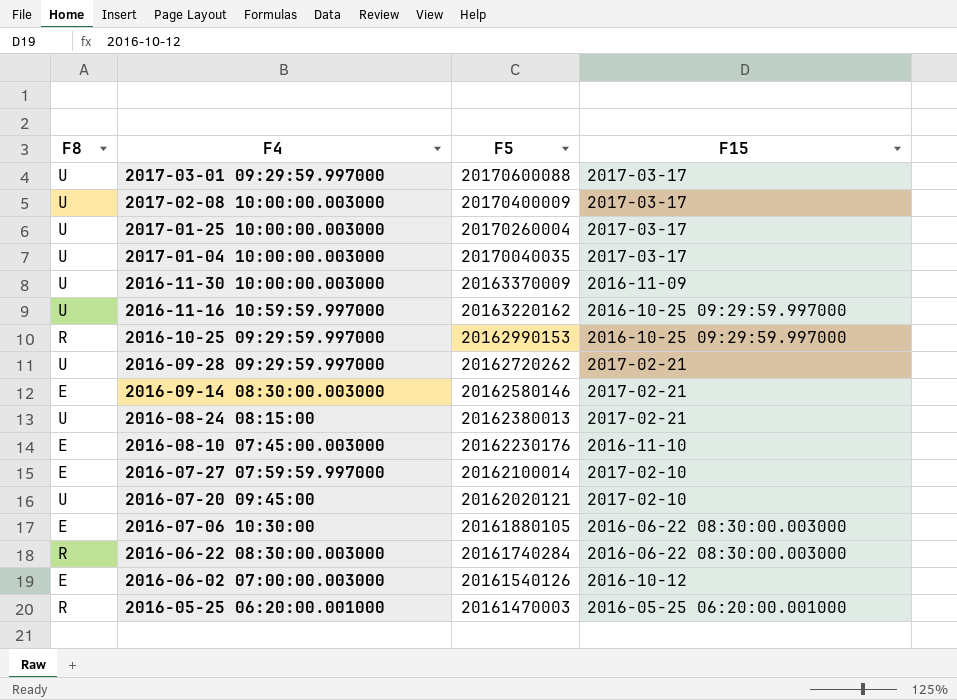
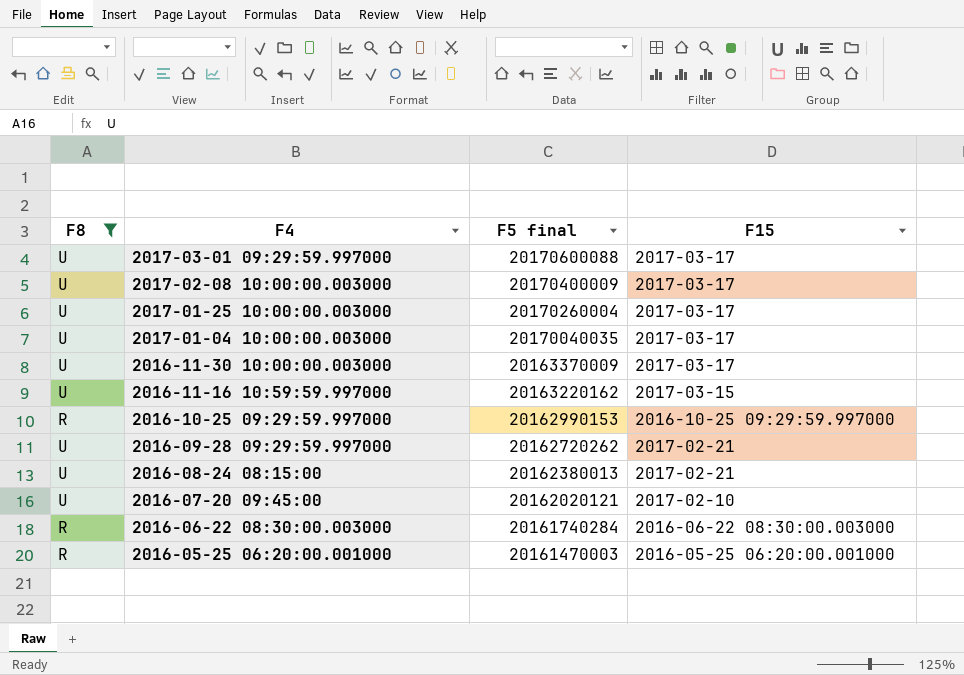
filter: none -> F8 != E
column name: F5 -> F5 final
2016-11-30 10:00:00.003000 | F15: 2016-11-09 -> 2017-03-17
2016-11-16 10:59:59.997000 | F15: 2016-10-25 09:29:59.997000 -> 2017-03-15

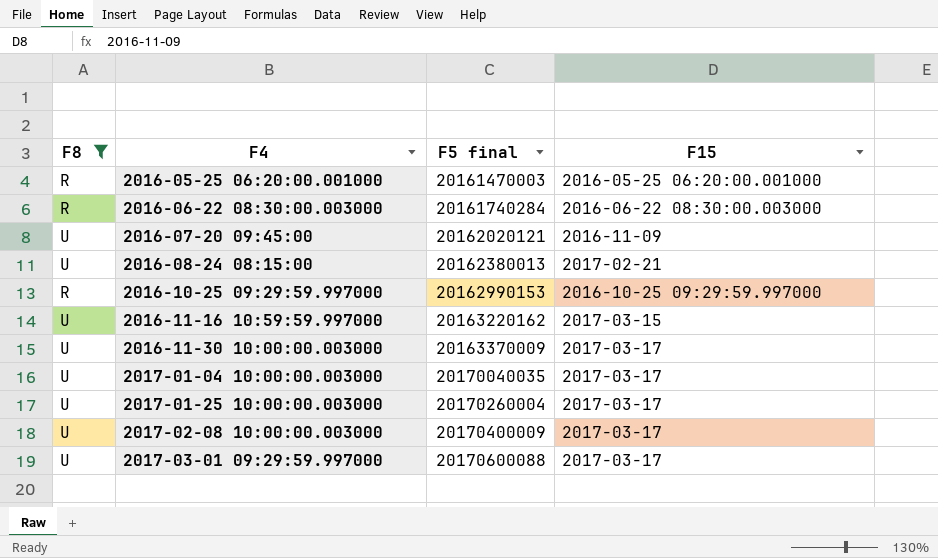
row order: F4 descending -> F4 ascending
row 2016-09-28 09:29:59.997000: U | 20162720262 | 2017-02-21 -> none
2016-07-20 09:45:00 | F15: 2017-02-10 -> 2016-11-09

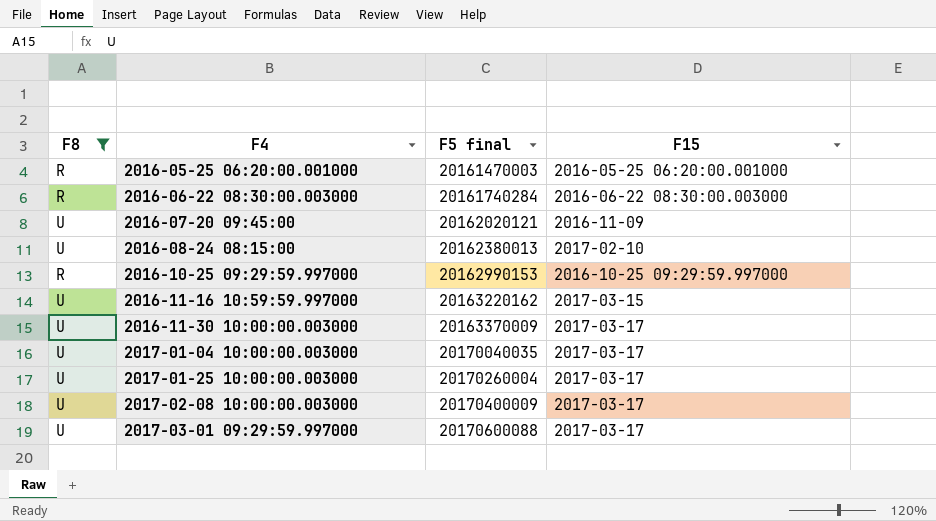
2016-08-24 08:15:00 | F15: 2017-02-21 -> 2017-02-10

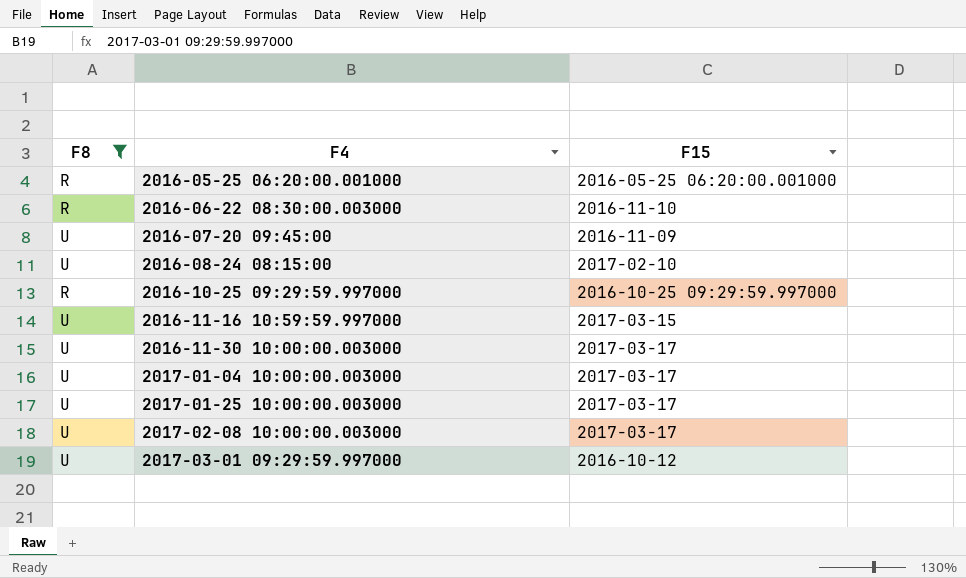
column F5 final | position: 3 -> none
2016-06-22 08:30:00.003000 | F15: 2016-06-22 08:30:00.003000 -> 2016-11-10
2017-03-01 09:29:59.997000 | F15: 2017-03-17 -> 2016-10-12

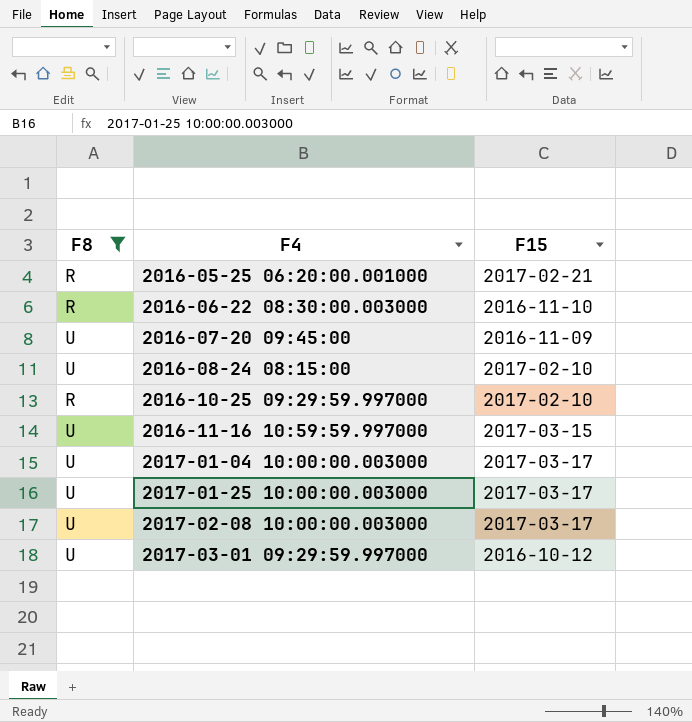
row 2016-11-30 10:00:00.003000: U | 2017-03-17 -> none
2016-05-25 06:20:00.001000 | F15: 2016-05-25 06:20:00.001000 -> 2017-02-21
2016-10-25 09:29:59.997000 | F15: 2016-10-25 09:29:59.997000 -> 2017-02-10

